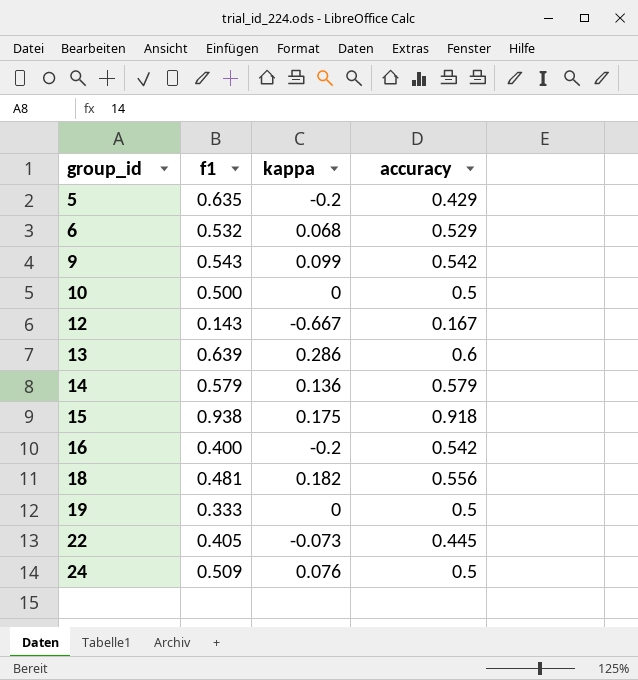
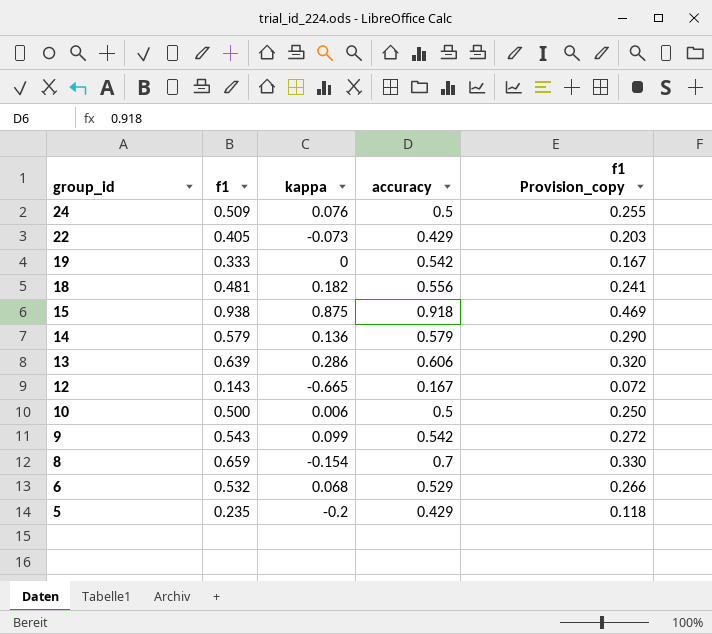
row order: group_id ascending -> group_id descending
column f1 Provision_copy | formula: none -> [f1] * 0.5
row 16: 0.400 | -0.2 | 0.542 -> none
22 | accuracy: 0.445 -> 0.429
19 | accuracy: 0.5 -> 0.542
15 | kappa: 0.175 -> 0.875
13 | accuracy: 0.6 -> 0.606
12 | kappa: -0.667 -> -0.665
10 | kappa: 0 -> 0.006
row 8: none -> 0.659 | -0.154 | 0.7 | 0.330
5 | f1: 0.635 -> 0.235

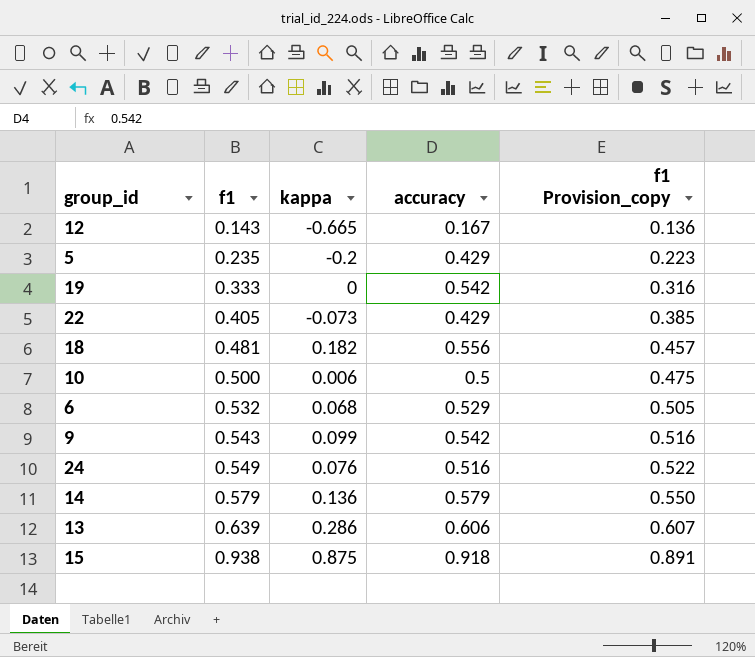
row order: group_id descending -> f1 ascending
column f1 Provision_copy | formula: [f1] * 0.5 -> [f1] * 0.95
row 8: 0.659 | -0.154 | 0.7 | 0.330 -> none
24 | f1: 0.509 -> 0.549
24 | accuracy: 0.5 -> 0.516

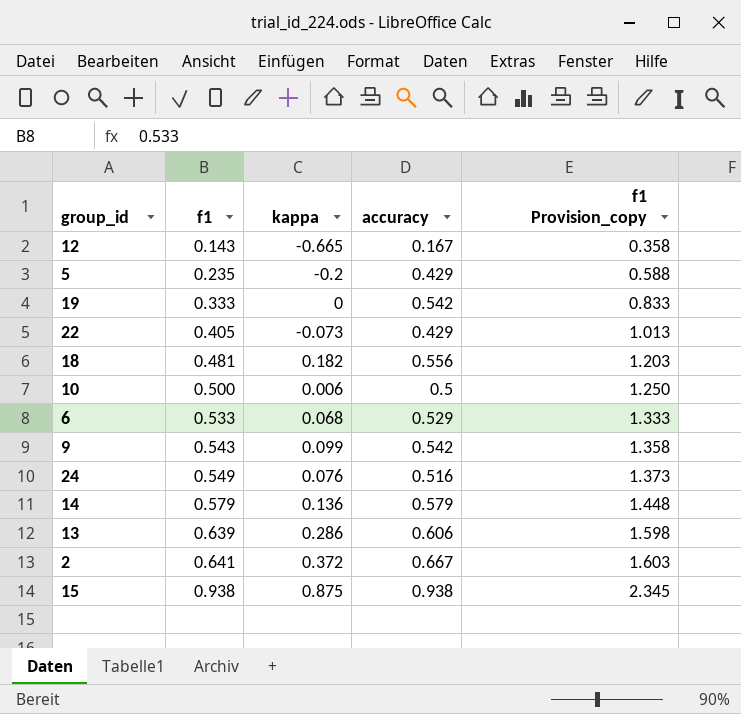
column f1 Provision_copy | formula: [f1] * 0.95 -> [f1] * 2.5
6 | f1: 0.532 -> 0.533
row 2: none -> 0.641 | 0.372 | 0.667 | 1.603
15 | accuracy: 0.918 -> 0.938

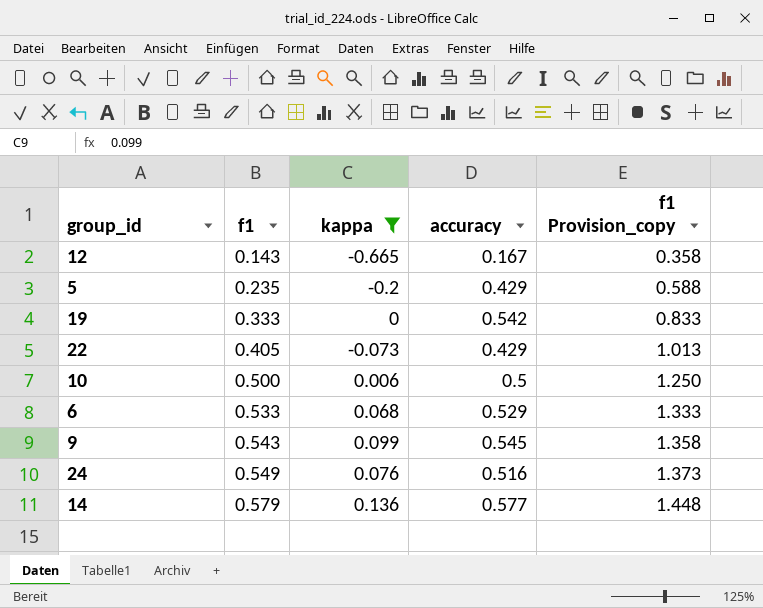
filter: none -> kappa <= 0.136
9 | accuracy: 0.542 -> 0.545
14 | accuracy: 0.579 -> 0.577

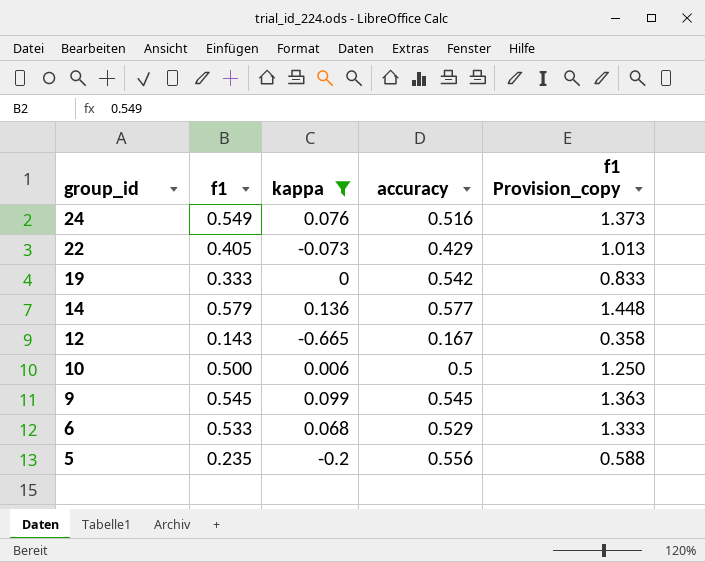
row order: f1 ascending -> group_id descending
9 | f1: 0.543 -> 0.545
9 | f1 Provision_copy: 1.358 -> 1.363
5 | accuracy: 0.429 -> 0.556

